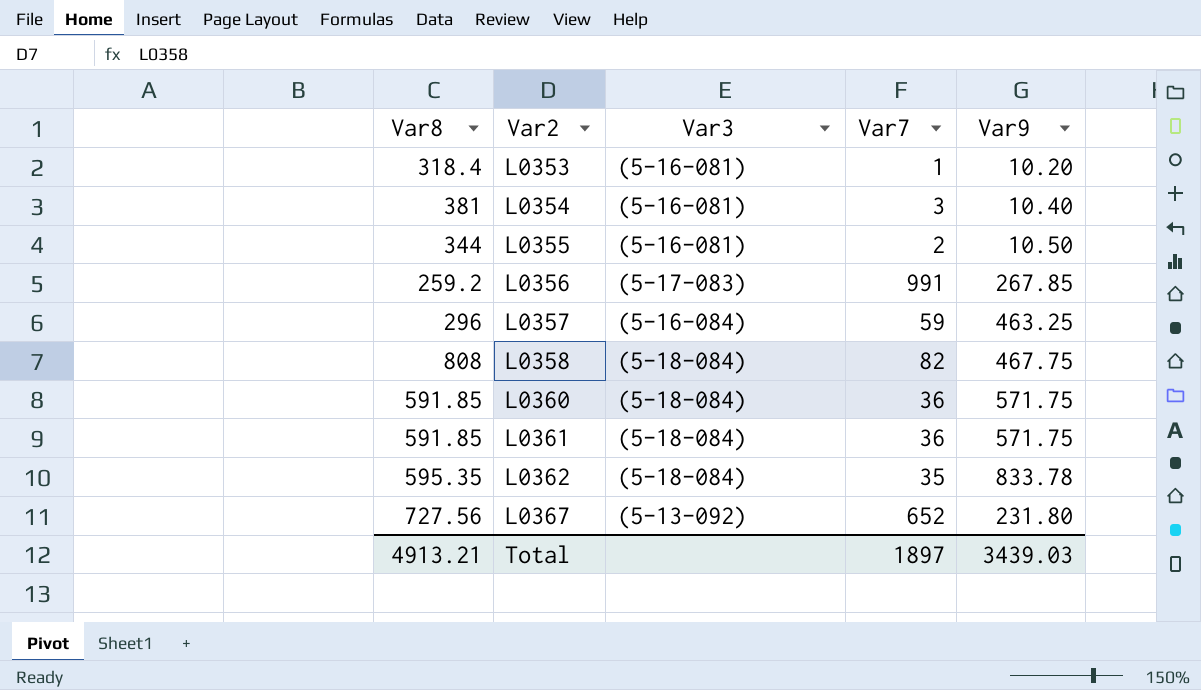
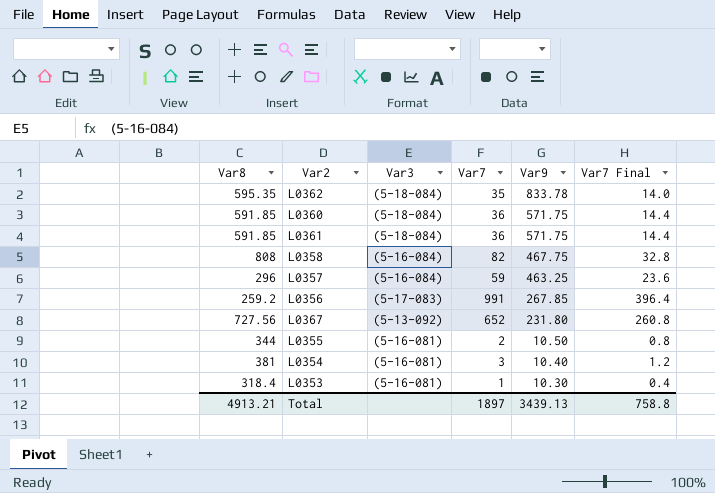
row order: Var2 ascending -> Var9 descending
column Var7 Final | formula: none -> [Var7] * 0.4
L0358 | Var3: (5-18-084) -> (5-16-084)
L0353 | Var9: 10.20 -> 10.30
Total | Var9: 3439.03 -> 3439.13

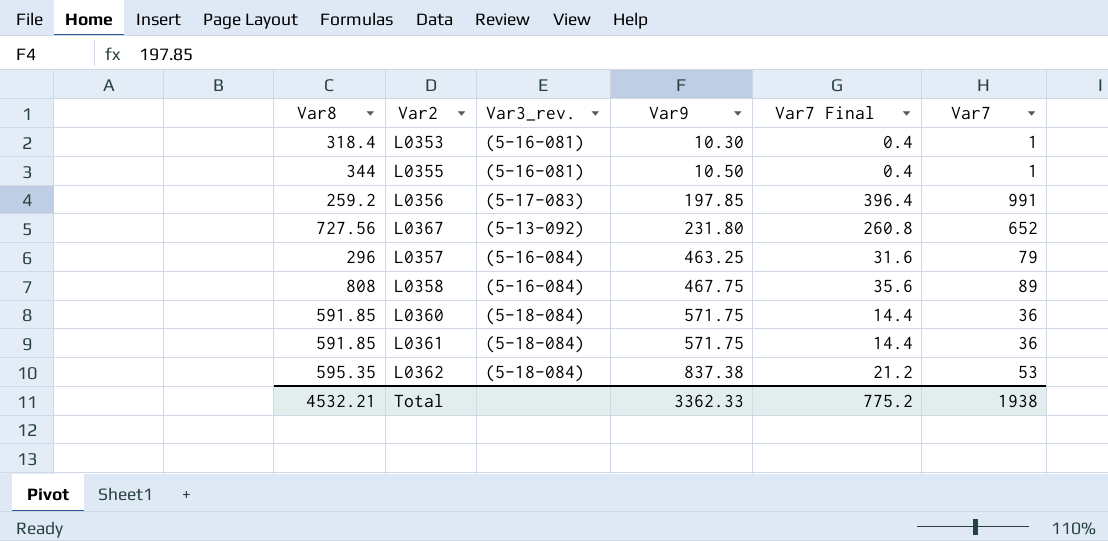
row order: Var9 descending -> Var9 ascending
column name: Var3 -> Var3_rev.
column Var7 | position: 4 -> 6
row L0354: 381 | (5-16-081) | 3 | 10.40 | 1.2 -> none
L0355 | Var7 Final: 0.8 -> 0.4
L0355 | Var7: 2 -> 1
L0356 | Var9: 267.85 -> 197.85
L0357 | Var7 Final: 23.6 -> 31.6
L0357 | Var7: 59 -> 79
L0358 | Var7 Final: 32.8 -> 35.6
L0358 | Var7: 82 -> 89
L0362 | Var9: 833.78 -> 837.38
L0362 | Var7 Final: 14.0 -> 21.2
L0362 | Var7: 35 -> 53
Total | Var8: 4913.21 -> 4532.21
Total | Var9: 3439.13 -> 3362.33
Total | Var7 Final: 758.8 -> 775.2
Total | Var7: 1897 -> 1938

